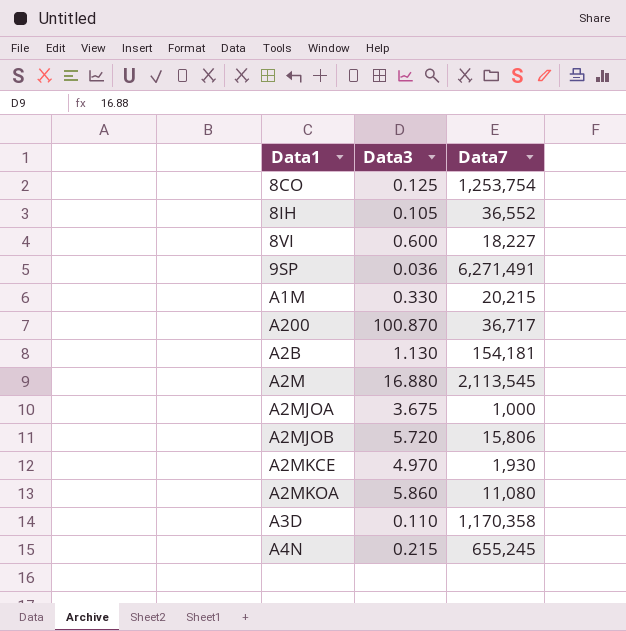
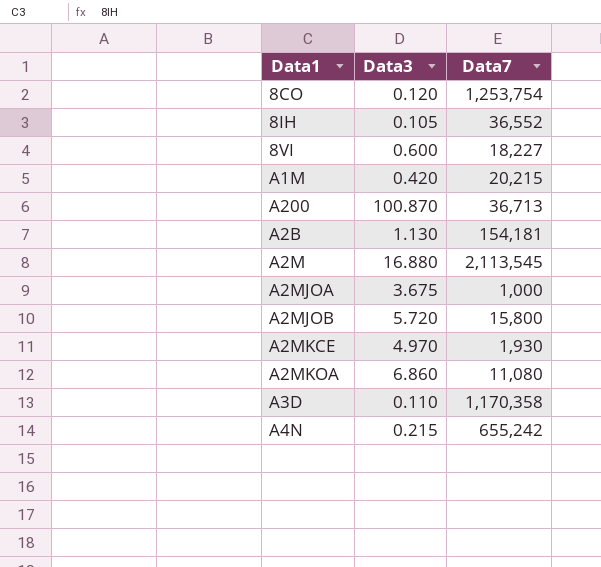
row 9SP: 0.036 | 6,271,491 -> none
8CO | Data3: 0.125 -> 0.120
A1M | Data3: 0.330 -> 0.420
A200 | Data7: 36,717 -> 36,713
A2MJOB | Data7: 15,806 -> 15,800
A2MKOA | Data3: 5.860 -> 6.860
A4N | Data7: 655,245 -> 655,242

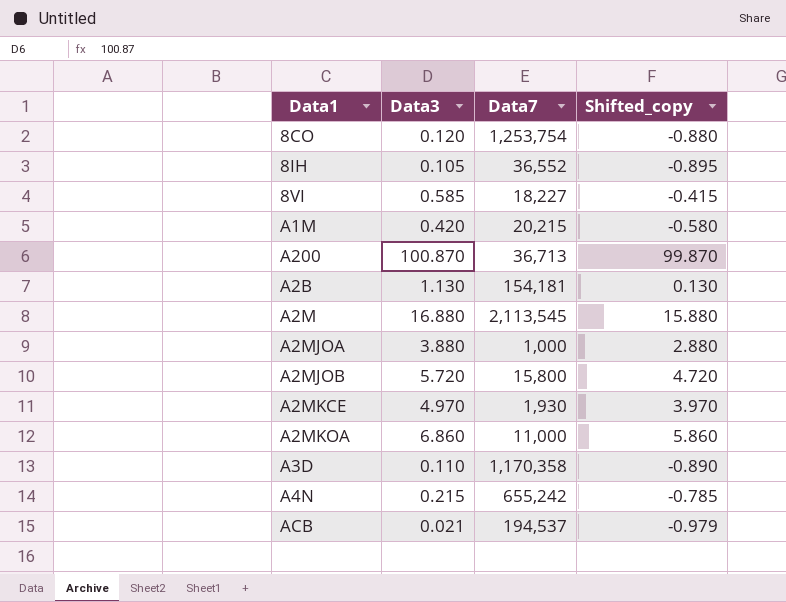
column Shifted_copy | formula: none -> [Data3] - 1
8VI | Data3: 0.600 -> 0.585
A2MJOA | Data3: 3.675 -> 3.880
A2MKOA | Data7: 11,080 -> 11,000
row ACB: none -> 0.021 | 194,537 | -0.979

